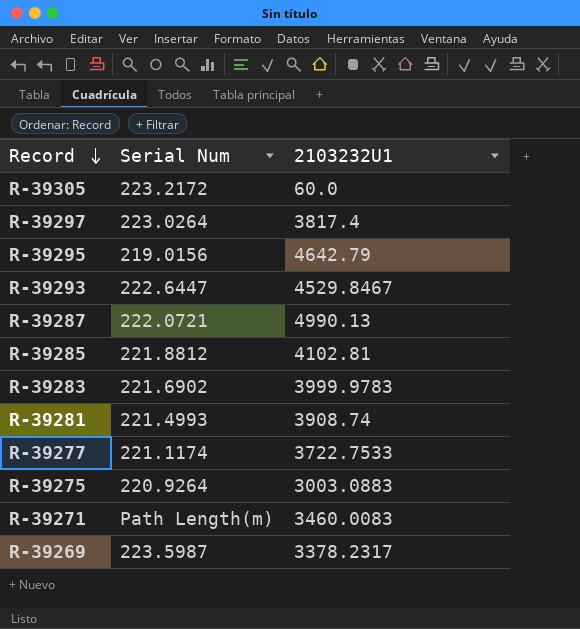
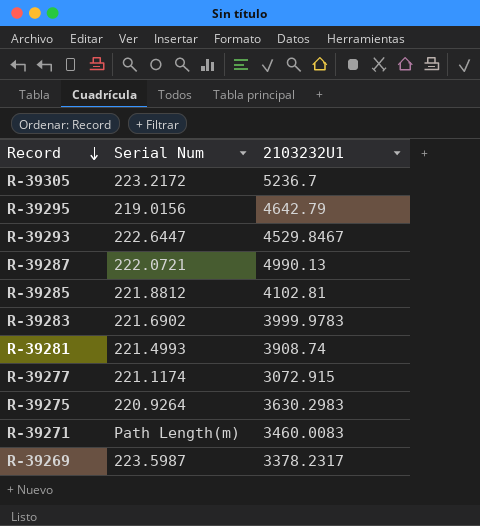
row R-39297: 223.0264 | 3817.4 -> none
R-39305 | 2103232U1: 60.0 -> 5236.7
R-39277 | 2103232U1: 3722.7533 -> 3072.915
R-39275 | 2103232U1: 3003.0883 -> 3630.2983

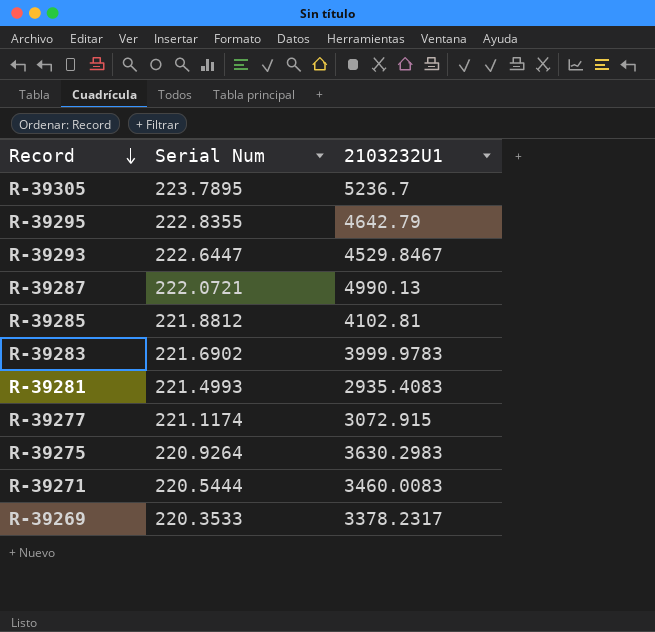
R-39305 | Serial Num: 223.2172 -> 223.7895
R-39295 | Serial Num: 219.0156 -> 222.8355
R-39281 | 2103232U1: 3908.74 -> 2935.4083
R-39271 | Serial Num: Path Length(m) -> 220.5444
R-39269 | Serial Num: 223.5987 -> 220.3533

